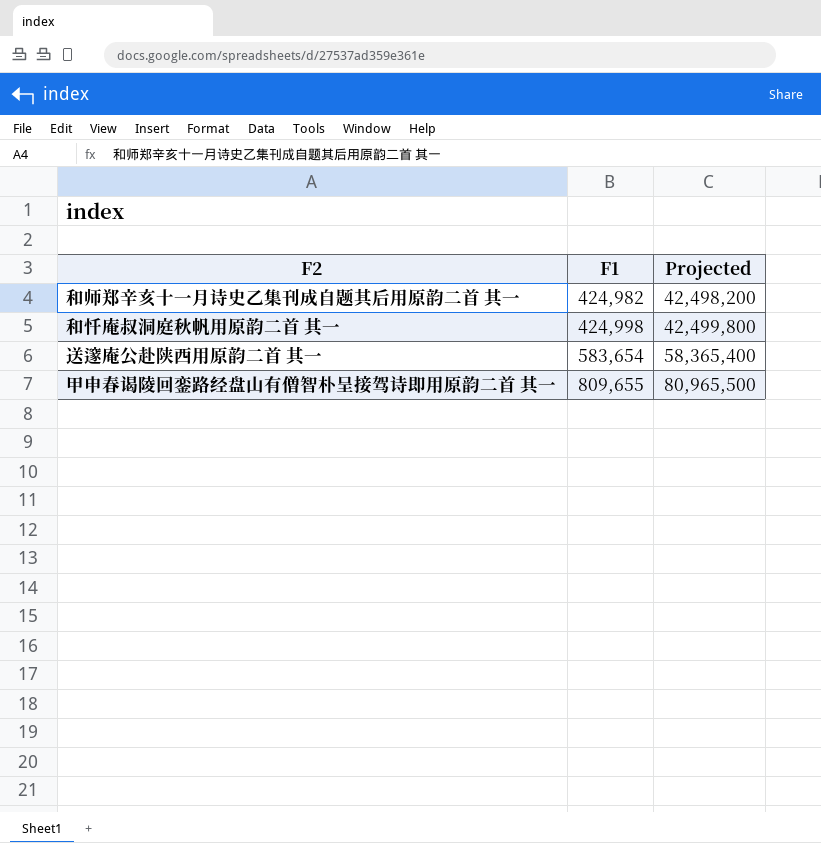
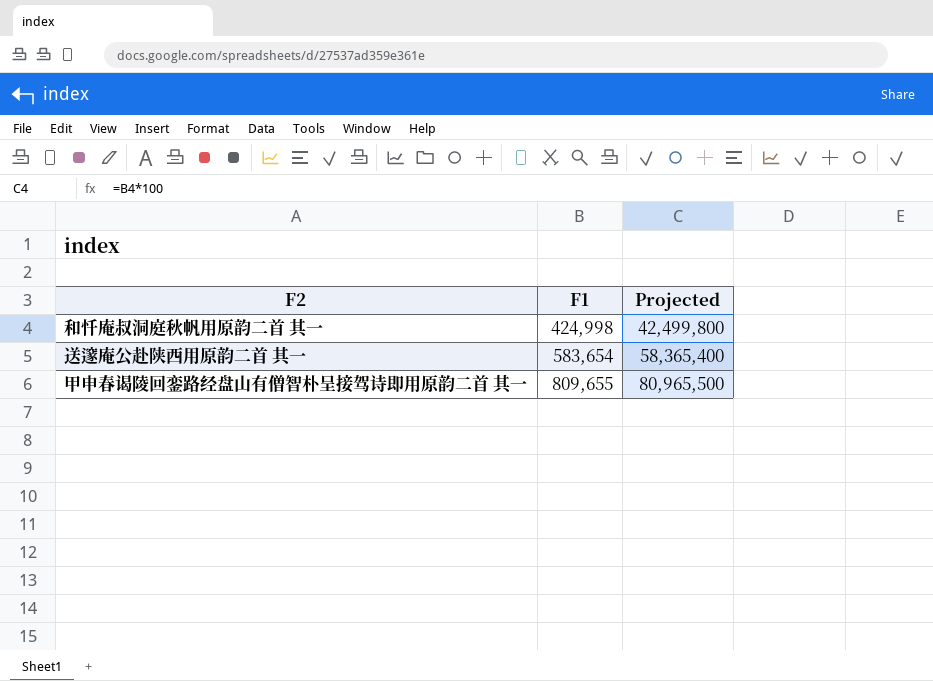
row 和师郑辛亥十一月诗史乙集刊成自题其后用原韵二首 其一: 424,982 | 42,498,200 -> none

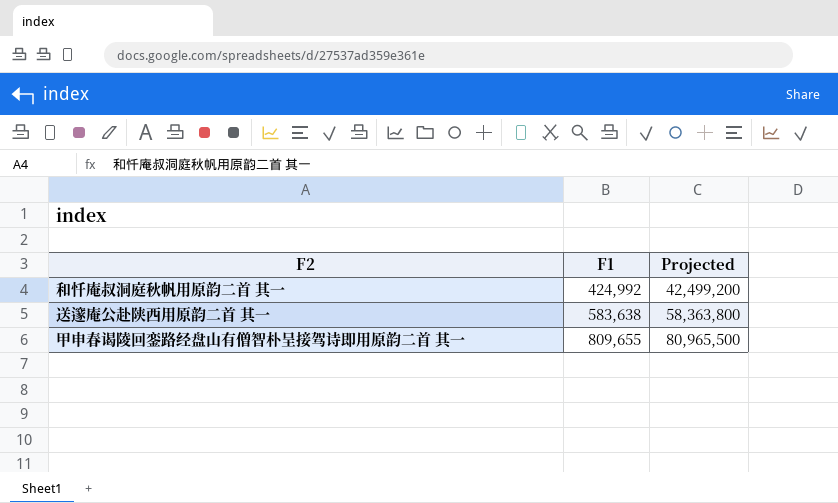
和忏庵叔洞庭秋帆用原韵二首 其一 | F1: 424,998 -> 424,992
和忏庵叔洞庭秋帆用原韵二首 其一 | Projected: 42,499,800 -> 42,499,200
送邃庵公赴陕西用原韵二首 其一 | F1: 583,654 -> 583,638
送邃庵公赴陕西用原韵二首 其一 | Projected: 58,365,400 -> 58,363,800

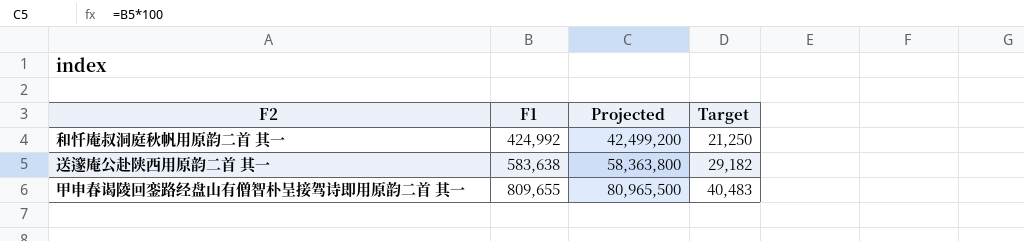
column Target | formula: none -> [F1] * 0.05

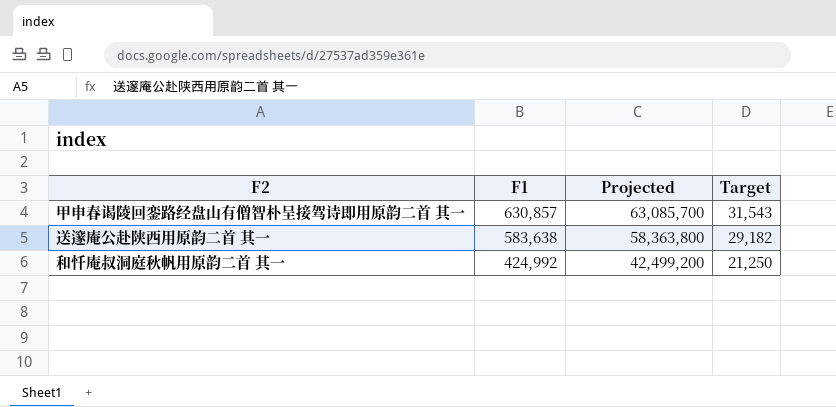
row order: F1 ascending -> F1 descending
甲申春谒陵回銮路经盘山有僧智朴呈接驾诗即用原韵二首 其一 | F1: 809,655 -> 630,857
甲申春谒陵回銮路经盘山有僧智朴呈接驾诗即用原韵二首 其一 | Projected: 80,965,500 -> 63,085,700
甲申春谒陵回銮路经盘山有僧智朴呈接驾诗即用原韵二首 其一 | Target: 40,483 -> 31,543

